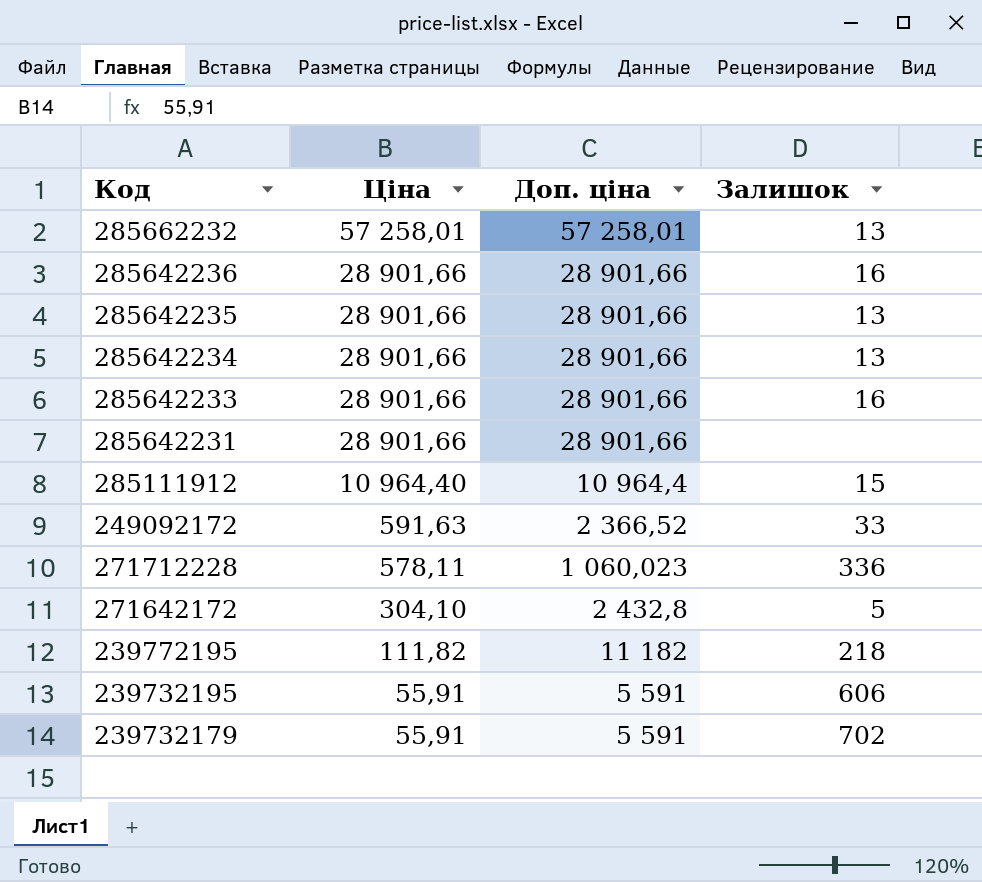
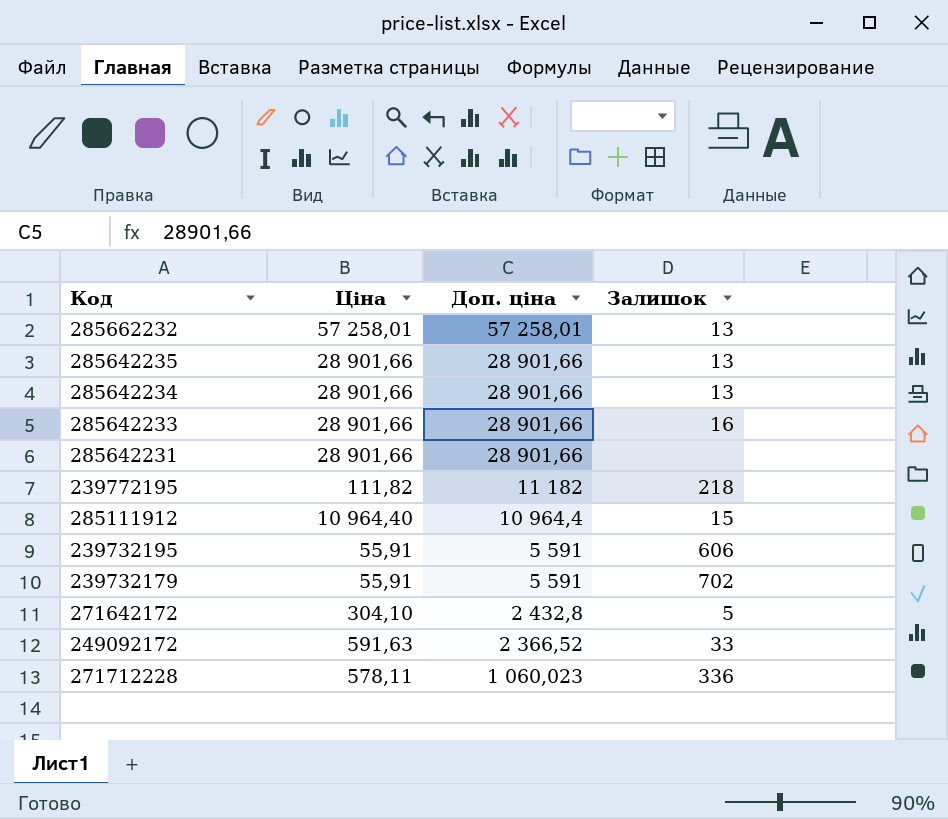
row order: Ціна descending -> Доп. ціна descending
row 285642236: 28 901,66 | 28 901,66 | 16 -> none

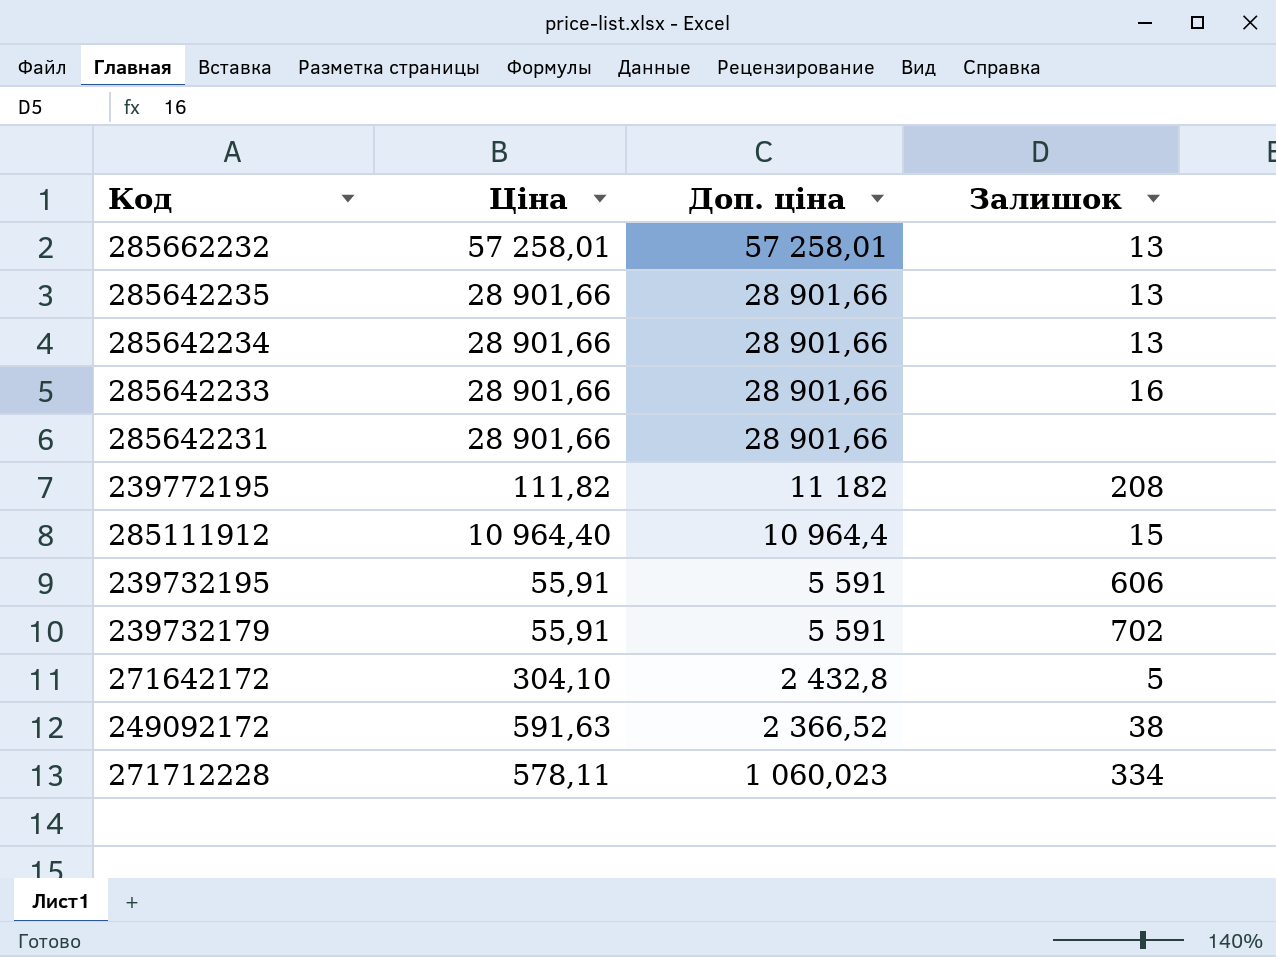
239772195 | Залишок: 218 -> 208
249092172 | Залишок: 33 -> 38
271712228 | Залишок: 336 -> 334

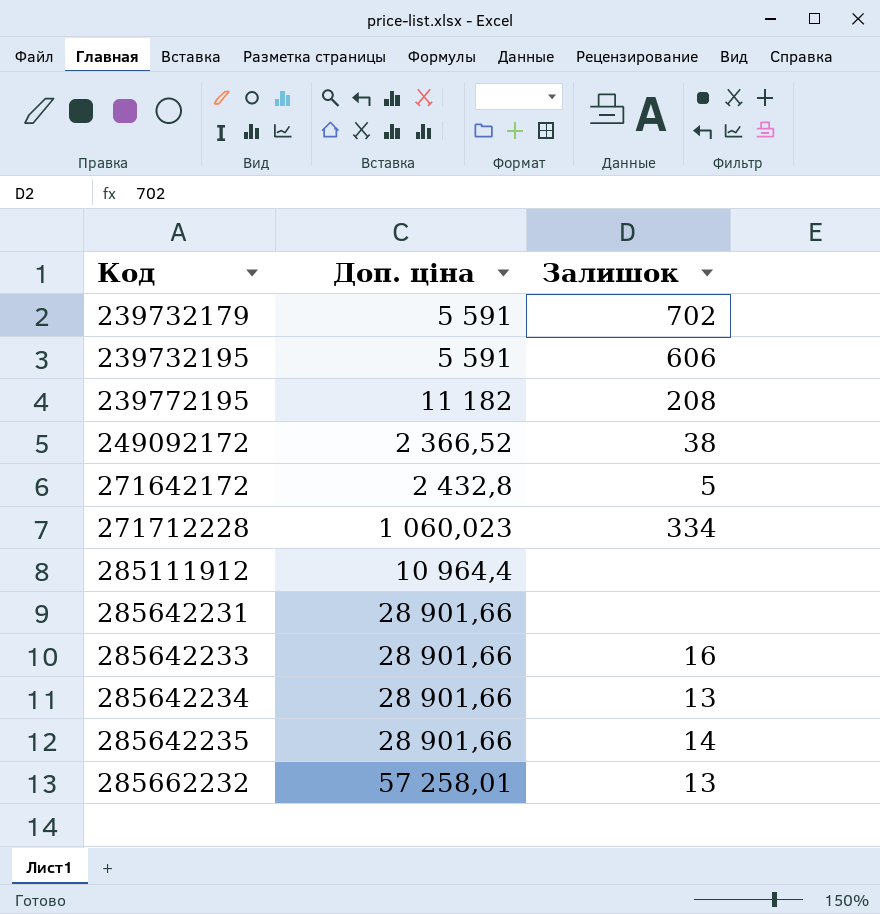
row order: Доп. ціна descending -> Код ascending
column Ціна | position: 2 -> none
285111912 | Залишок: 15 -> none
285642235 | Залишок: 13 -> 14

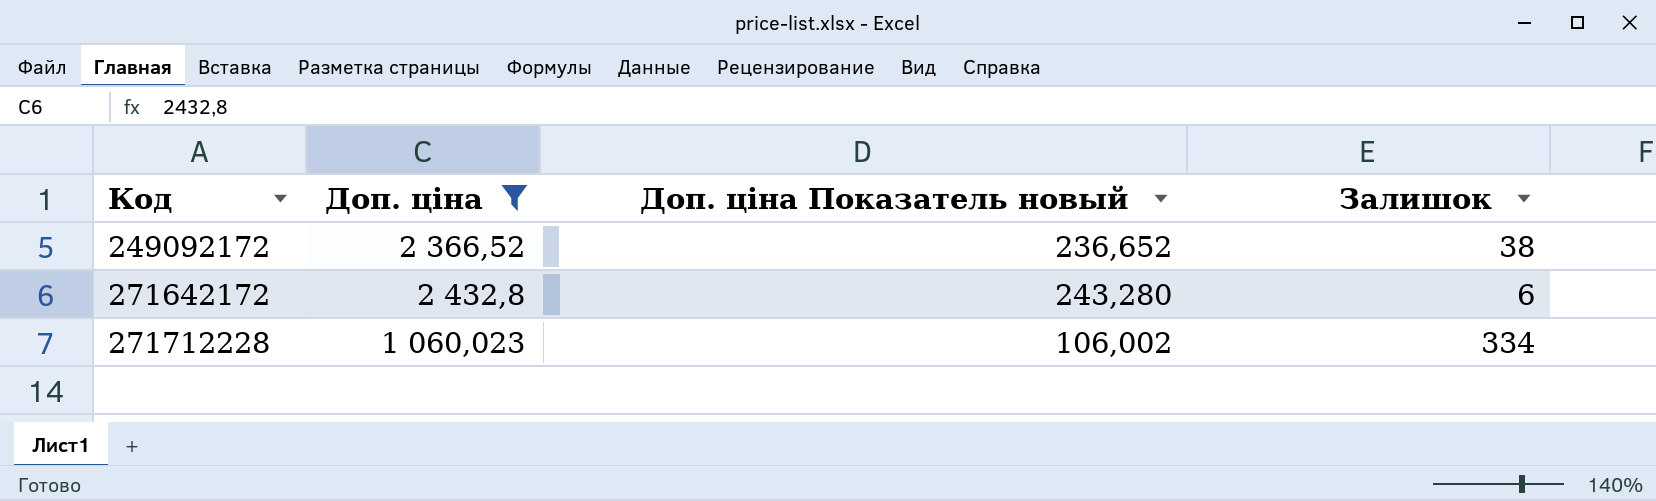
filter: none -> Доп. ціна <= 2 432,8
column Доп. ціна Показатель новый | formula: none -> [Доп. ціна] * 0,1
271642172 | Залишок: 5 -> 6

